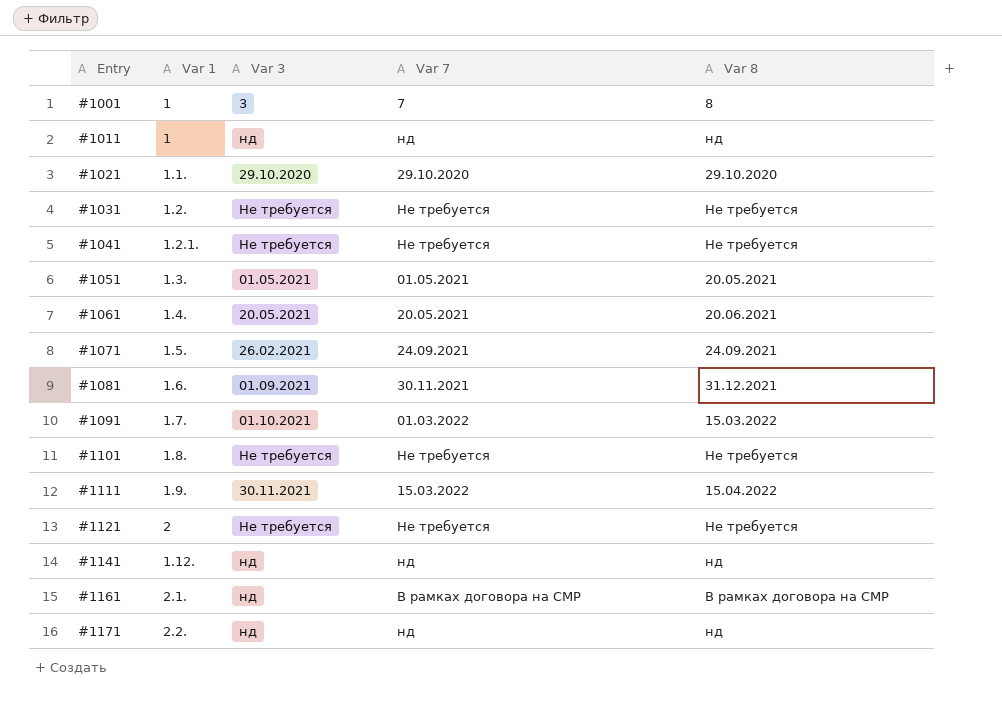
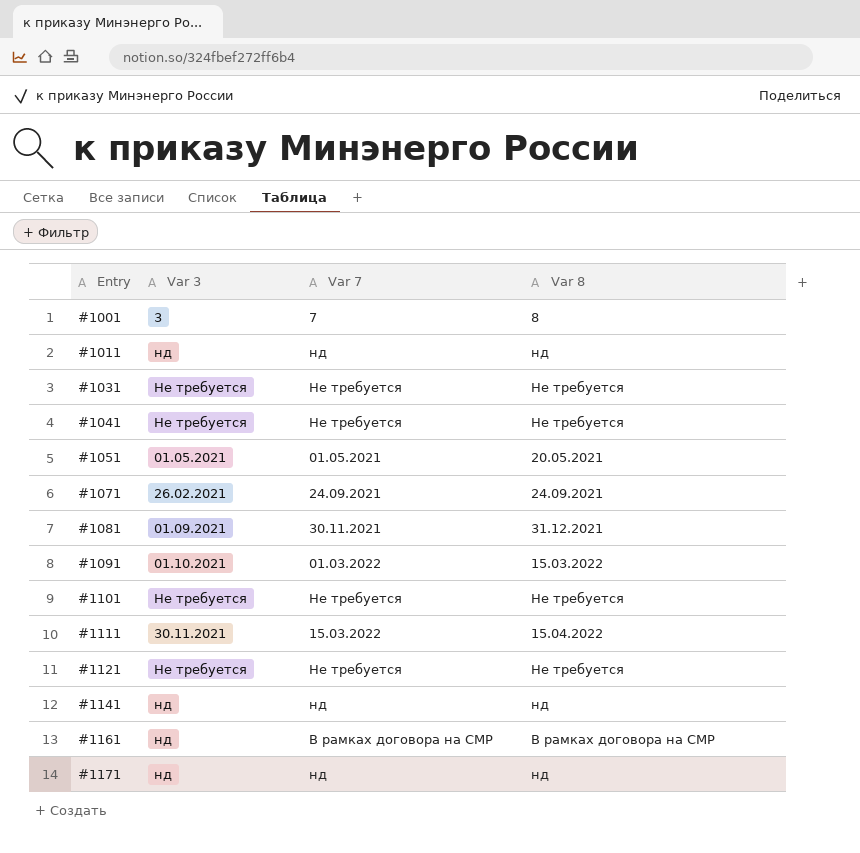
column Var 1 | position: 2 -> none
row #1021: 1.1. | 29.10.2020 | 29.10.2020 | 29.10.2020 -> none
row #1061: 1.4. | 20.05.2021 | 20.05.2021 | 20.06.2021 -> none

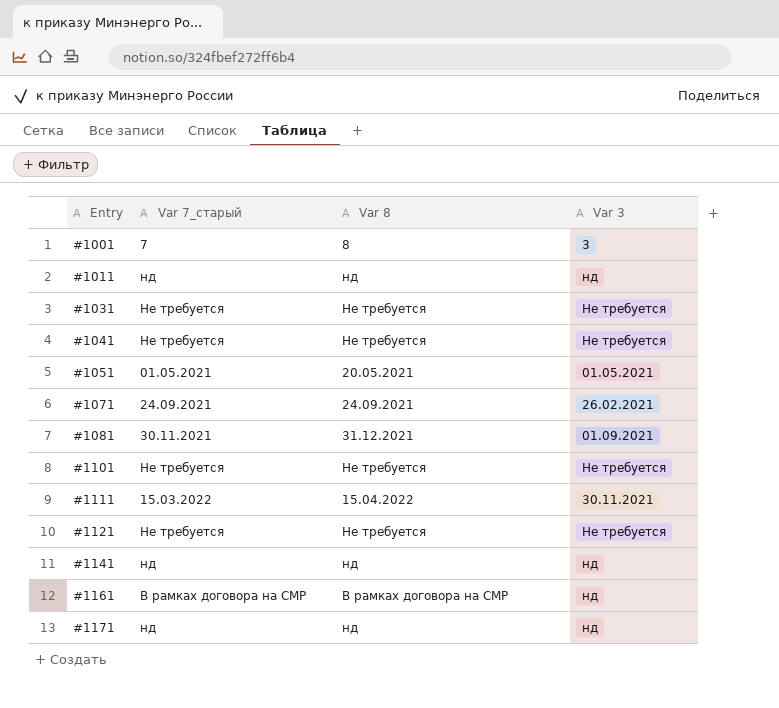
column name: Var 7 -> Var 7_старый
column Var 3 | position: 2 -> 4
row #1091: 01.10.2021 | 01.03.2022 | 15.03.2022 -> none

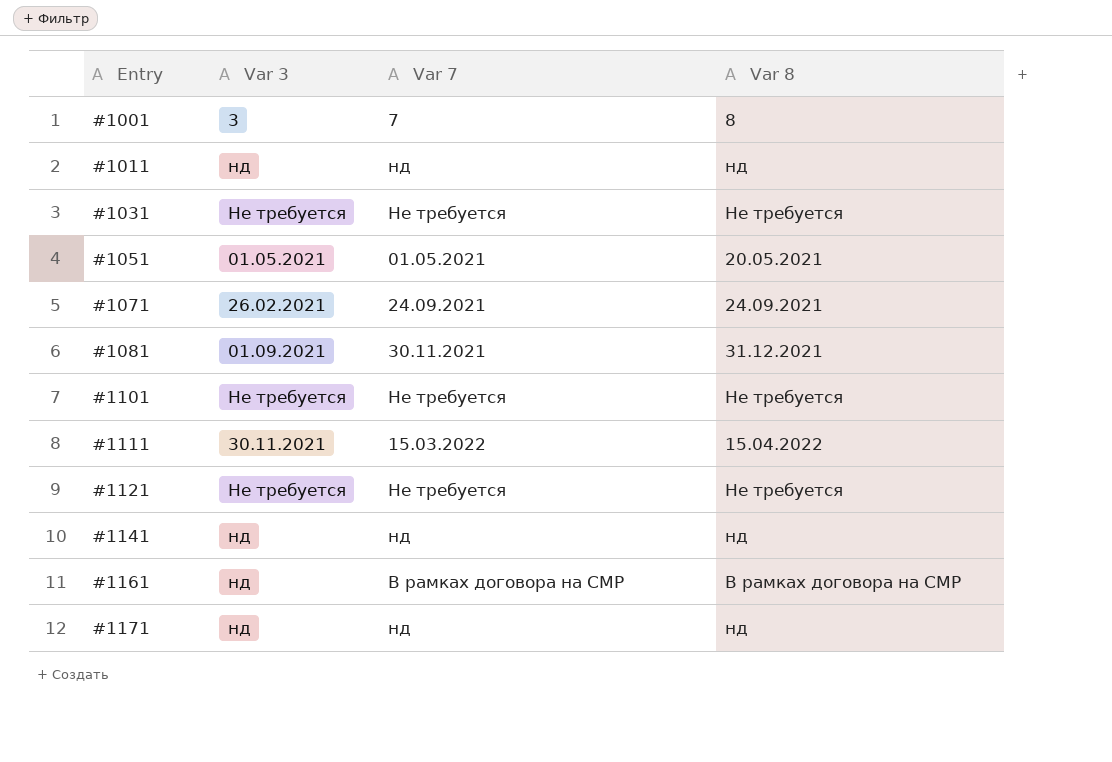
column Var 3 | position: 4 -> 2
column name: Var 7_старый -> Var 7
row #1041: Не требуется | Не требуется | Не требуется -> none

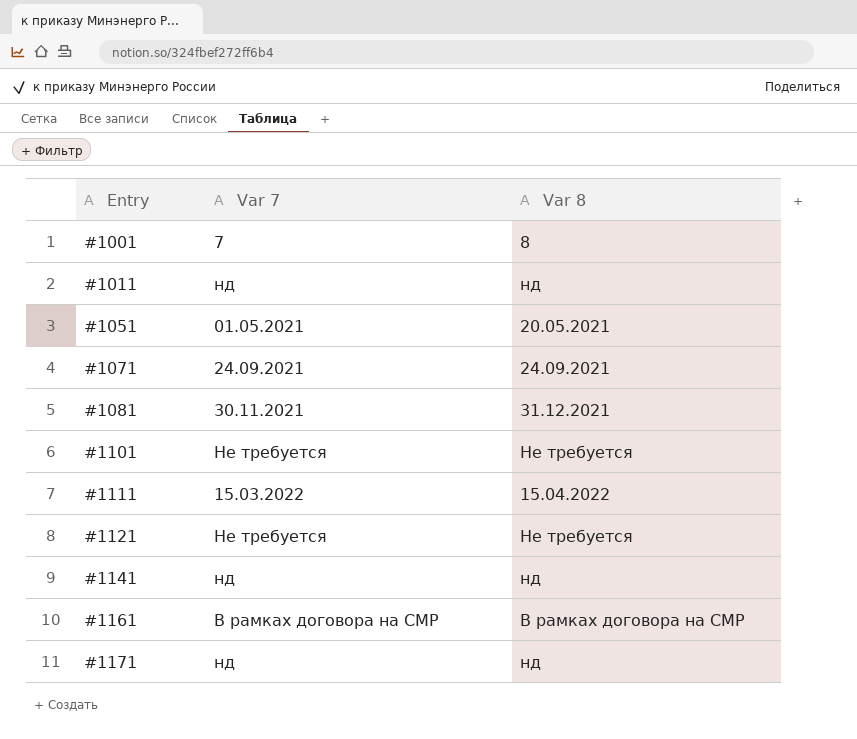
column Var 3 | position: 2 -> none
row #1031: Не требуется | Не требуется | Не требуется -> none

